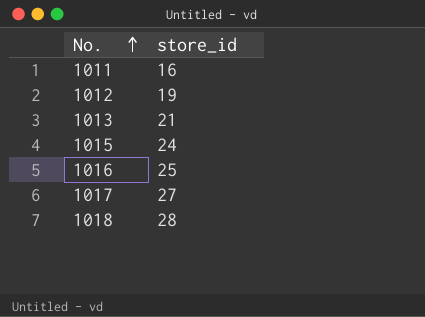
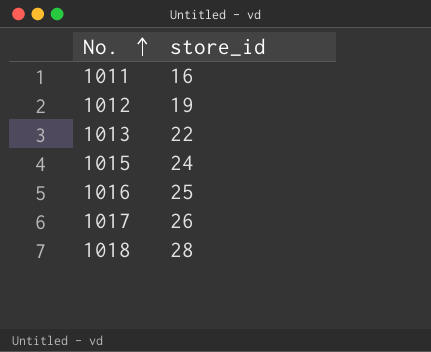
1013 | store_id: 21 -> 22
1017 | store_id: 27 -> 26

